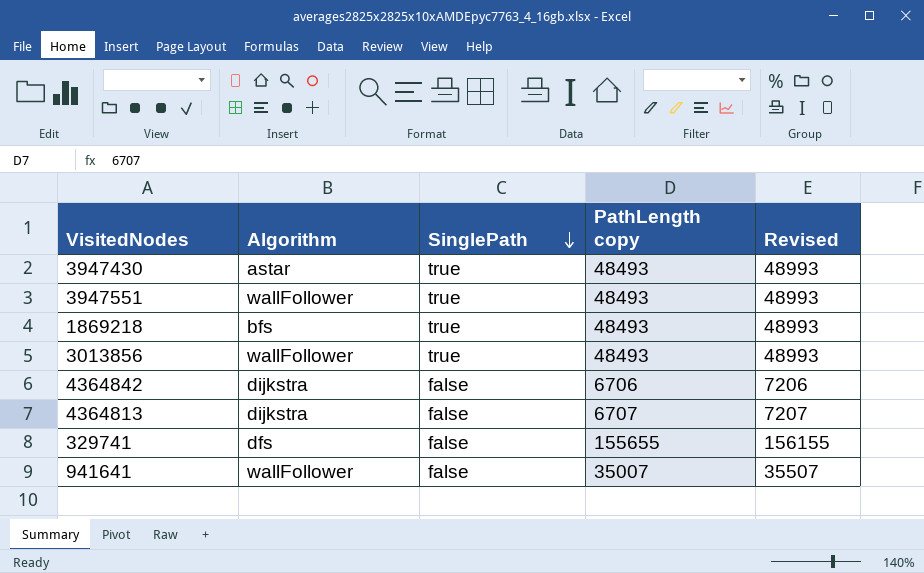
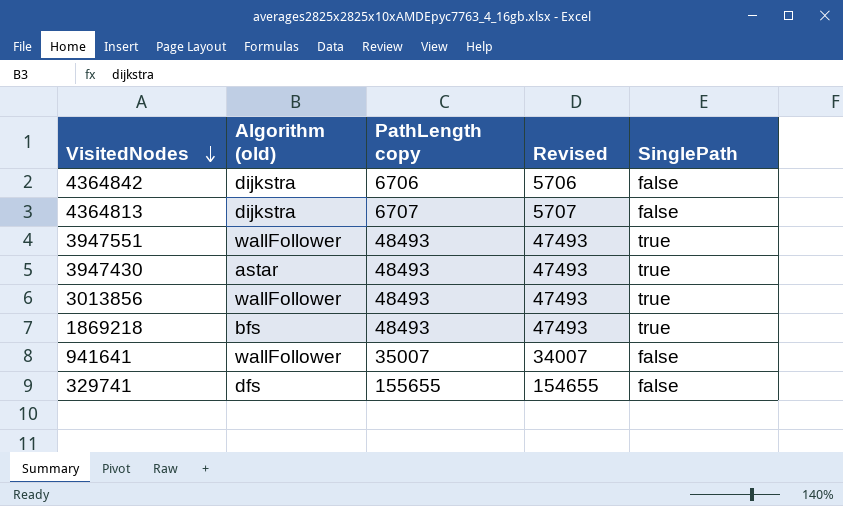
row order: SinglePath descending -> VisitedNodes descending
column name: Algorithm -> Algorithm (old)
column Revised | formula: [PathLength copy] + 500 -> [PathLength copy] - 1000
column SinglePath | position: 3 -> 5

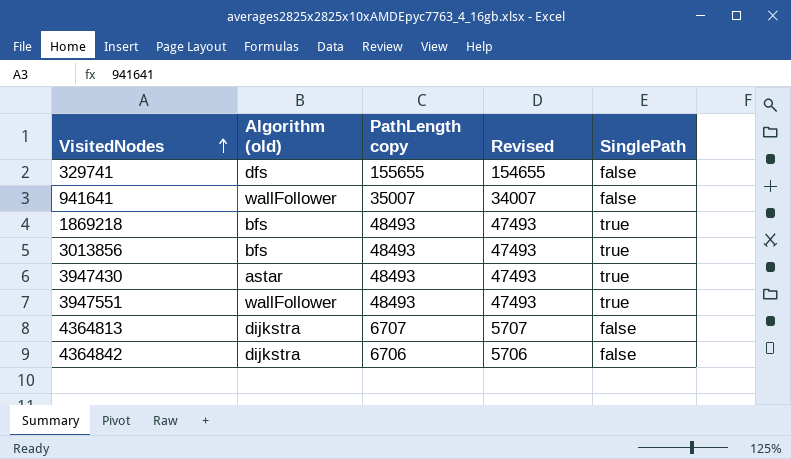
row order: VisitedNodes descending -> VisitedNodes ascending
3013856 | Algorithm (old): wallFollower -> bfs

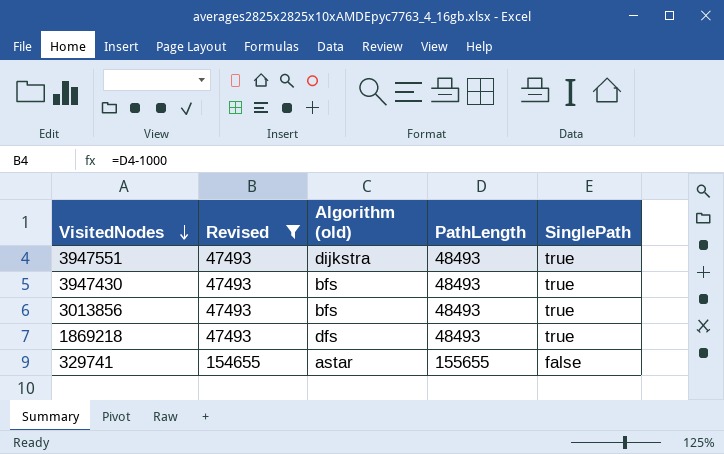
filter: none -> Revised >= 47493
row order: VisitedNodes ascending -> VisitedNodes descending
column Revised | position: 4 -> 2
column name: PathLength copy -> PathLength
3947551 | Algorithm (old): wallFollower -> dijkstra
3947430 | Algorithm (old): astar -> bfs
1869218 | Algorithm (old): bfs -> dfs
329741 | Algorithm (old): dfs -> astar

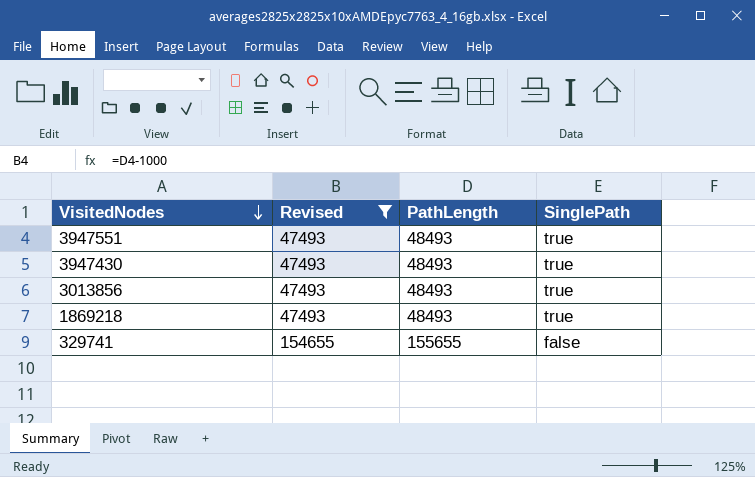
column Algorithm (old) | position: 3 -> none

